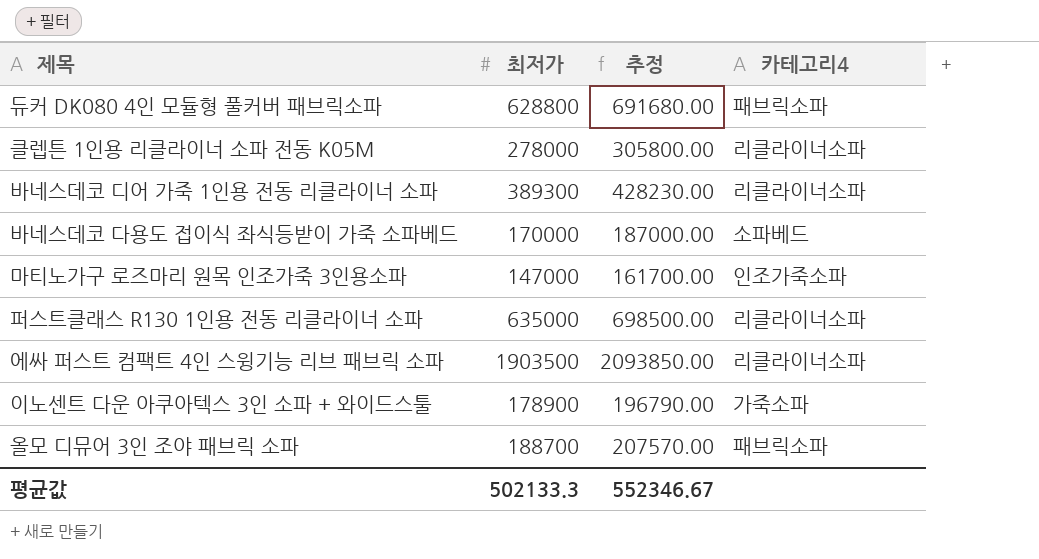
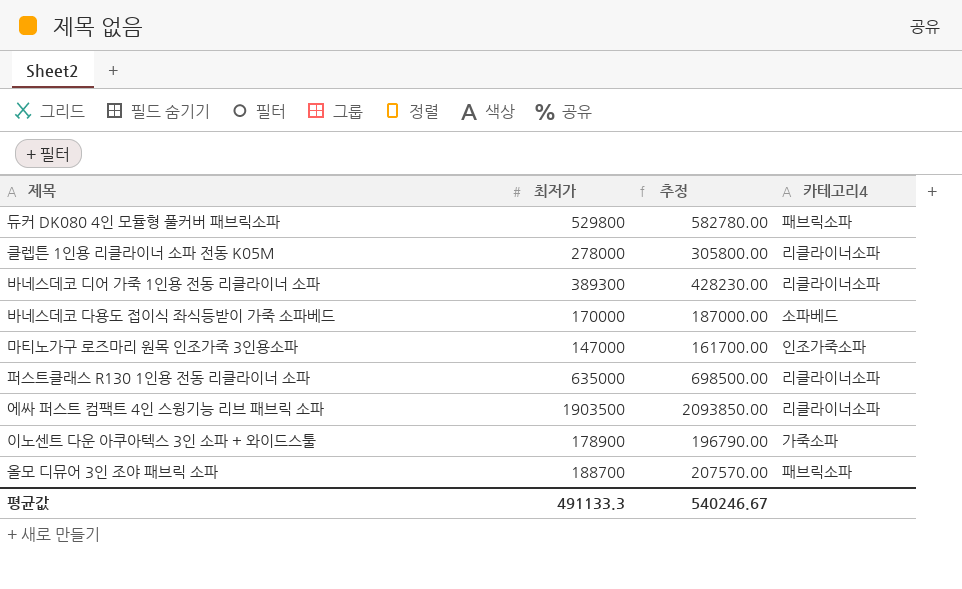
듀커 DK080 4인 모듈형 풀커버 패브릭소파 | 최저가: 628800 -> 529800
듀커 DK080 4인 모듈형 풀커버 패브릭소파 | 추정: 691680.00 -> 582780.00
평균값 | 최저가: 502133.3 -> 491133.3
평균값 | 추정: 552346.67 -> 540246.67

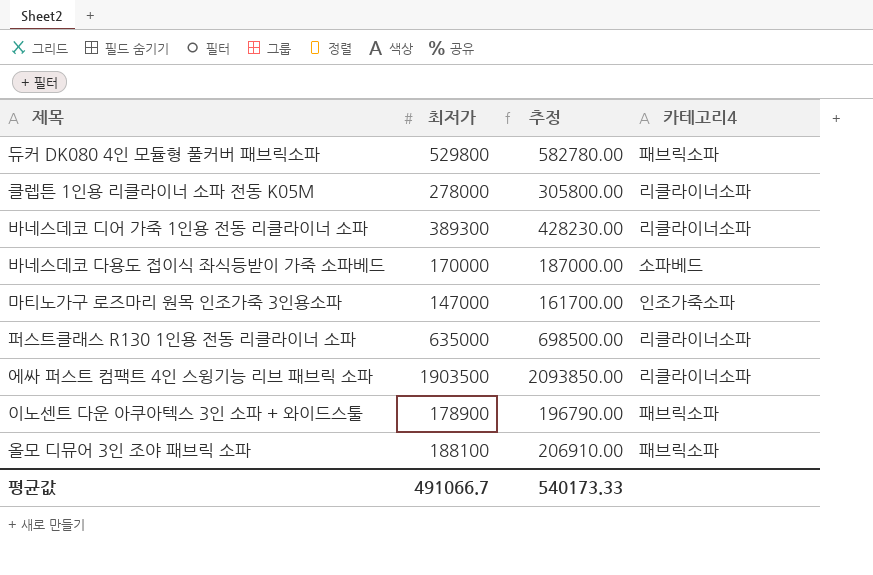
이노센트 다운 아쿠아텍스 3인 소파 + 와이드스툴 | 카테고리4: 가죽소파 -> 패브릭소파
올모 디뮤어 3인 조야 패브릭 소파 | 최저가: 188700 -> 188100
올모 디뮤어 3인 조야 패브릭 소파 | 추정: 207570.00 -> 206910.00
평균값 | 최저가: 491133.3 -> 491066.7
평균값 | 추정: 540246.67 -> 540173.33

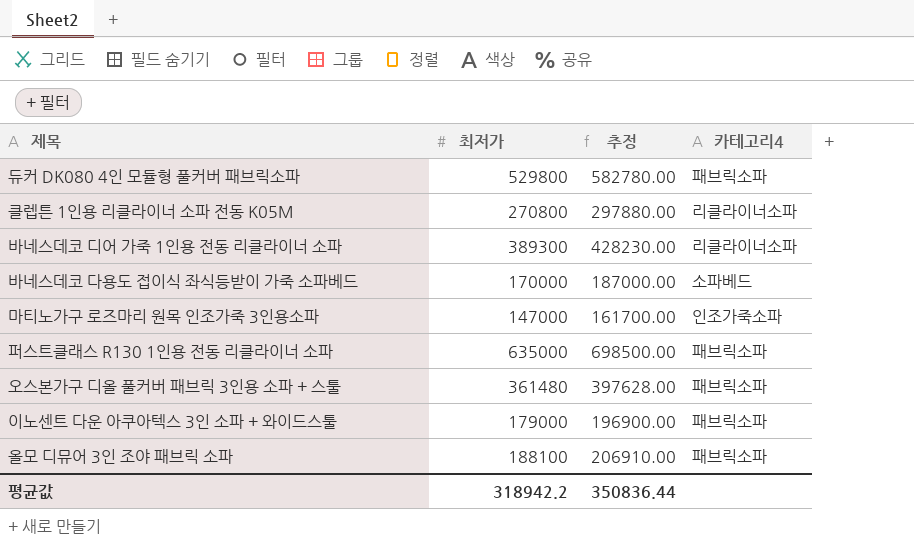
row 에싸 퍼스트 컴팩트 4인 스윙기능 리브 패브릭 소파: 1903500 | 2093850.00 | 리클라이너소파 -> none
클렙튼 1인용 리클라이너 소파 전동 K05M | 최저가: 278000 -> 270800
클렙튼 1인용 리클라이너 소파 전동 K05M | 추정: 305800.00 -> 297880.00
퍼스트클래스 R130 1인용 전동 리클라이너 소파 | 카테고리4: 리클라이너소파 -> 패브릭소파
row 오스본가구 디올 풀커버 패브릭 3인용 소파 + 스툴: none -> 361480 | 397628.00 | 패브릭소파
이노센트 다운 아쿠아텍스 3인 소파 + 와이드스툴 | 최저가: 178900 -> 179000
이노센트 다운 아쿠아텍스 3인 소파 + 와이드스툴 | 추정: 196790.00 -> 196900.00
평균값 | 최저가: 491066.7 -> 318942.2
평균값 | 추정: 540173.33 -> 350836.44

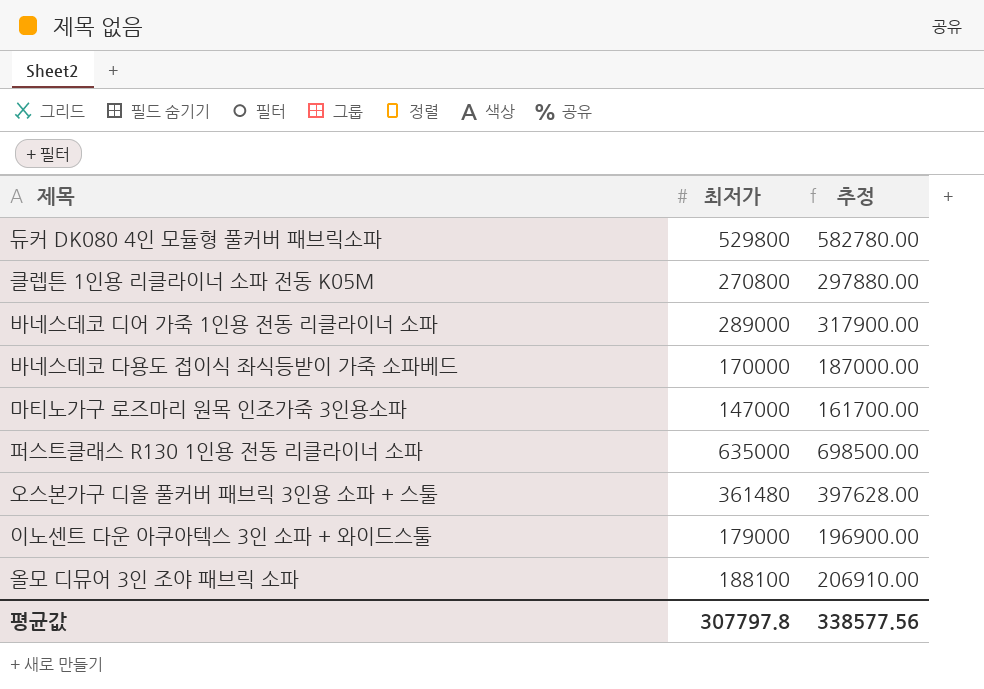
column 카테고리4 | position: 4 -> none
바네스데코 디어 가죽 1인용 전동 리클라이너 소파 | 최저가: 389300 -> 289000
바네스데코 디어 가죽 1인용 전동 리클라이너 소파 | 추정: 428230.00 -> 317900.00
평균값 | 최저가: 318942.2 -> 307797.8
평균값 | 추정: 350836.44 -> 338577.56

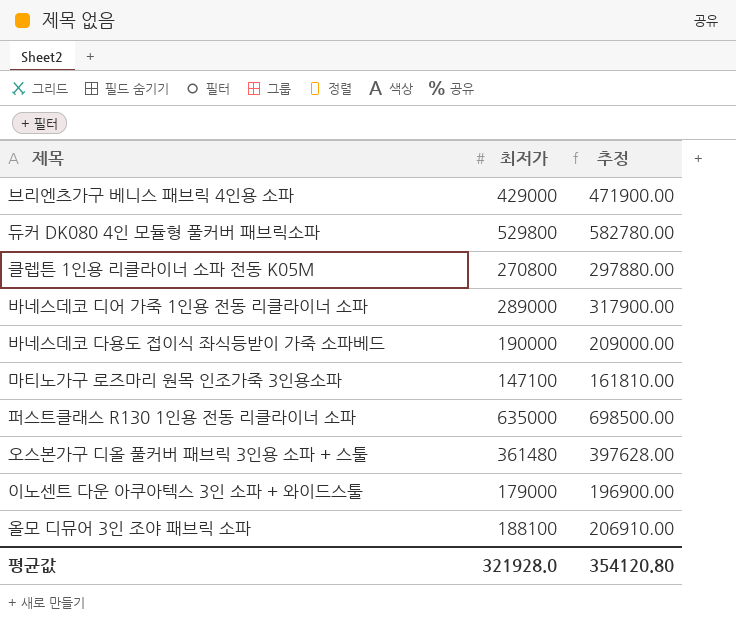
row 브리엔츠가구 베니스 패브릭 4인용 소파: none -> 429000 | 471900.00
바네스데코 다용도 접이식 좌식등받이 가죽 소파베드 | 최저가: 170000 -> 190000
바네스데코 다용도 접이식 좌식등받이 가죽 소파베드 | 추정: 187000.00 -> 209000.00
마티노가구 로즈마리 원목 인조가죽 3인용소파 | 최저가: 147000 -> 147100
마티노가구 로즈마리 원목 인조가죽 3인용소파 | 추정: 161700.00 -> 161810.00
평균값 | 최저가: 307797.8 -> 321928.0
평균값 | 추정: 338577.56 -> 354120.80

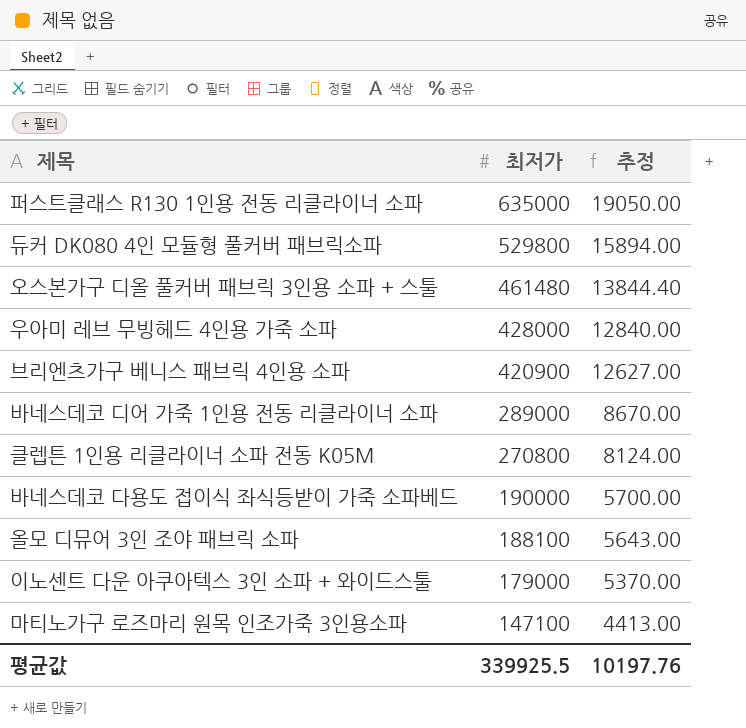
row order: none -> 최저가 descending
column 추정 | formula: [최저가] * 1.1 -> [최저가] * 0.03
오스본가구 디올 풀커버 패브릭 3인용 소파 + 스툴 | 최저가: 361480 -> 461480
row 우아미 레브 무빙헤드 4인용 가죽 소파: none -> 428000 | 12840.00
브리엔츠가구 베니스 패브릭 4인용 소파 | 최저가: 429000 -> 420900
평균값 | 최저가: 321928.0 -> 339925.5
평균값 | 추정: 354120.80 -> 10197.76

